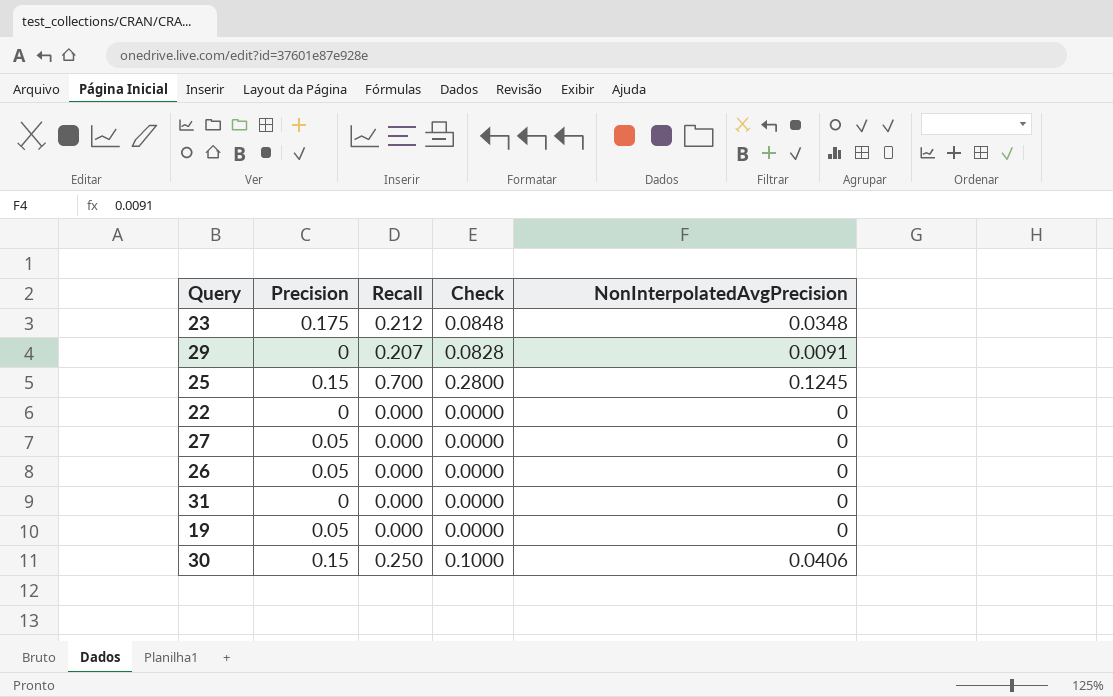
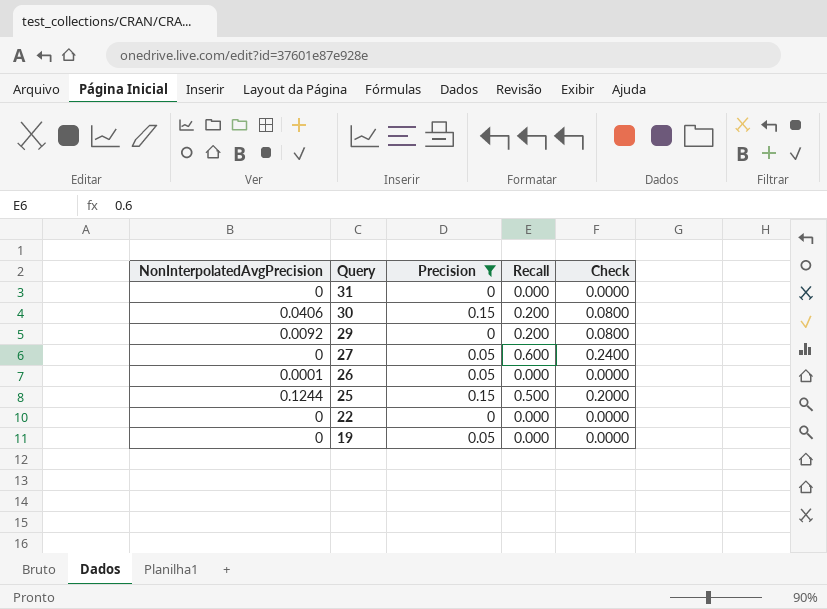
filter: none -> Precision != 0.175
row order: none -> Query descending
column NonInterpolatedAvgPrecision | position: 5 -> 1
30 | Recall: 0.250 -> 0.200
30 | Check: 0.1000 -> 0.0800
29 | NonInterpolatedAvgPrecision: 0.0091 -> 0.0092
29 | Recall: 0.207 -> 0.200
29 | Check: 0.0828 -> 0.0800
27 | Recall: 0.000 -> 0.600
27 | Check: 0.0000 -> 0.2400
26 | NonInterpolatedAvgPrecision: 0 -> 0.0001
25 | NonInterpolatedAvgPrecision: 0.1245 -> 0.1244
25 | Recall: 0.700 -> 0.500
25 | Check: 0.2800 -> 0.2000

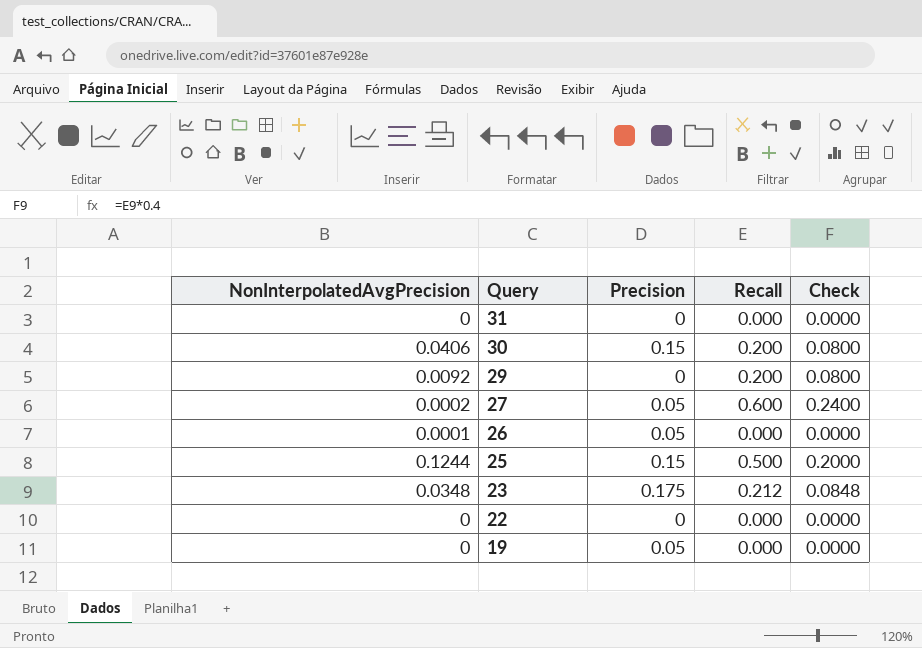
filter: Precision != 0.175 -> none
27 | NonInterpolatedAvgPrecision: 0 -> 0.0002

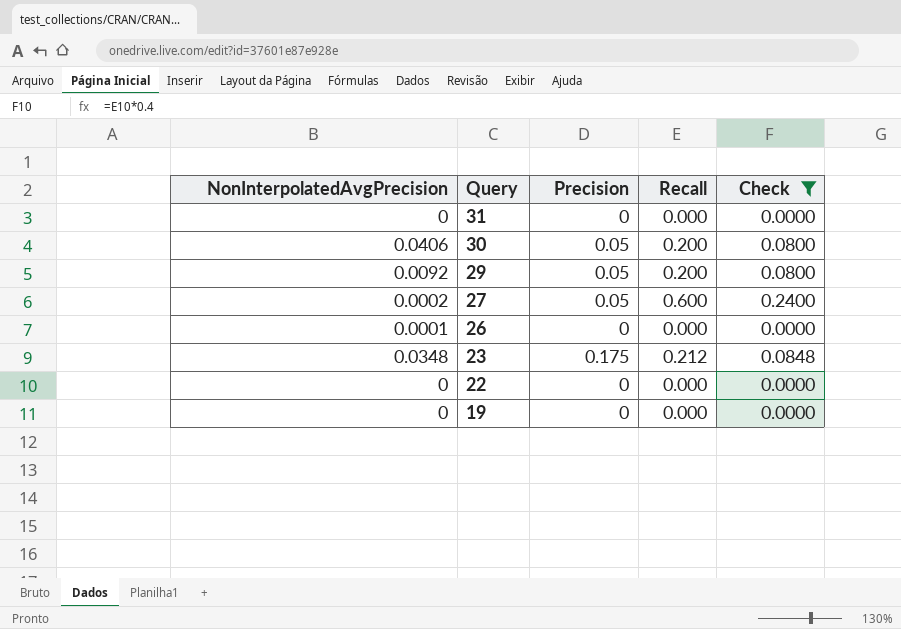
filter: none -> Check != 0.2000
30 | Precision: 0.15 -> 0.05
29 | Precision: 0 -> 0.05
26 | Precision: 0.05 -> 0
19 | Precision: 0.05 -> 0

